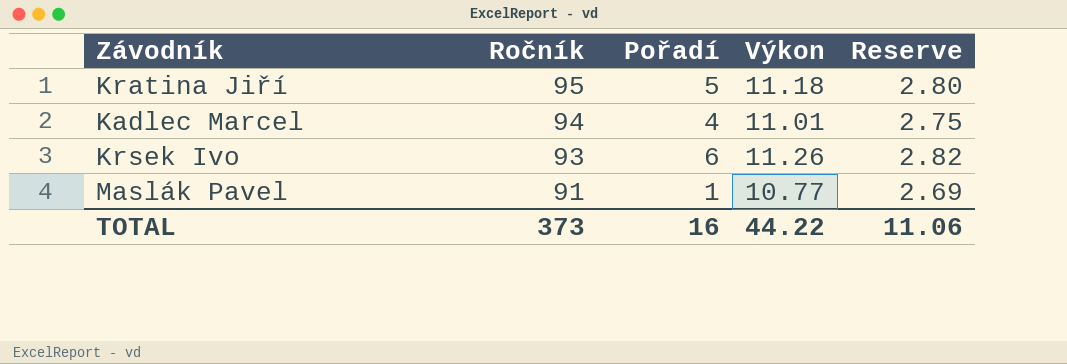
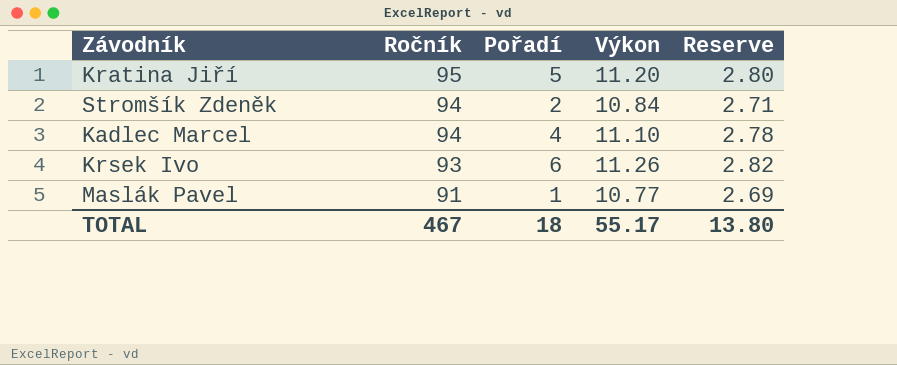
Kratina Jiří | Výkon: 11.18 -> 11.20
row Stromšík Zdeněk: none -> 94 | 2 | 10.84 | 2.71
Kadlec Marcel | Výkon: 11.01 -> 11.10
Kadlec Marcel | Reserve: 2.75 -> 2.78
TOTAL | Ročník: 373 -> 467
TOTAL | Pořadí: 16 -> 18
TOTAL | Výkon: 44.22 -> 55.17
TOTAL | Reserve: 11.06 -> 13.80

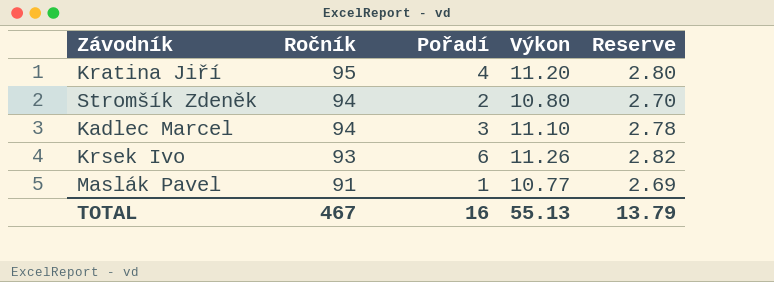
Kratina Jiří | Pořadí: 5 -> 4
Stromšík Zdeněk | Výkon: 10.84 -> 10.80
Stromšík Zdeněk | Reserve: 2.71 -> 2.70
Kadlec Marcel | Pořadí: 4 -> 3
TOTAL | Pořadí: 18 -> 16
TOTAL | Výkon: 55.17 -> 55.13
TOTAL | Reserve: 13.80 -> 13.79

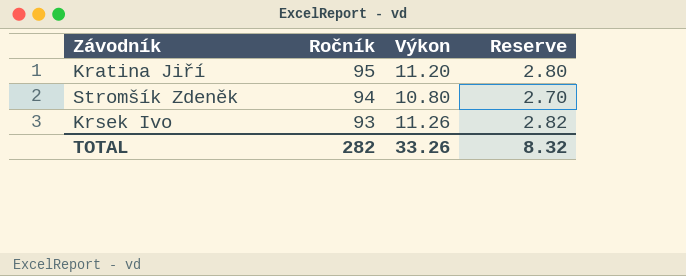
column Pořadí | position: 3 -> none
row Kadlec Marcel: 94 | 3 | 11.10 | 2.78 -> none
row Maslák Pavel: 91 | 1 | 10.77 | 2.69 -> none
TOTAL | Ročník: 467 -> 282
TOTAL | Výkon: 55.13 -> 33.26
TOTAL | Reserve: 13.79 -> 8.32

